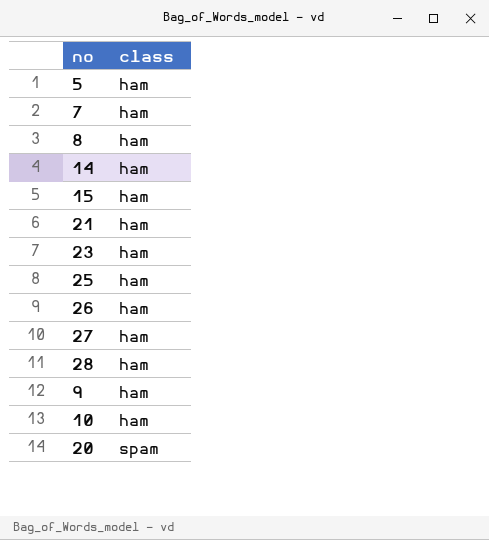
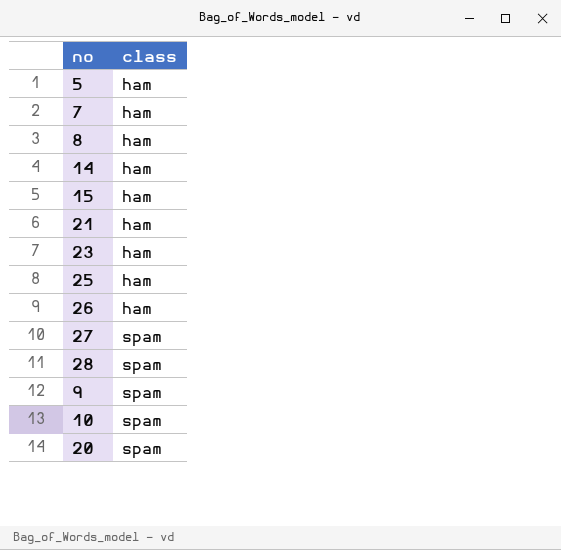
27 | class: ham -> spam
28 | class: ham -> spam
9 | class: ham -> spam
10 | class: ham -> spam

